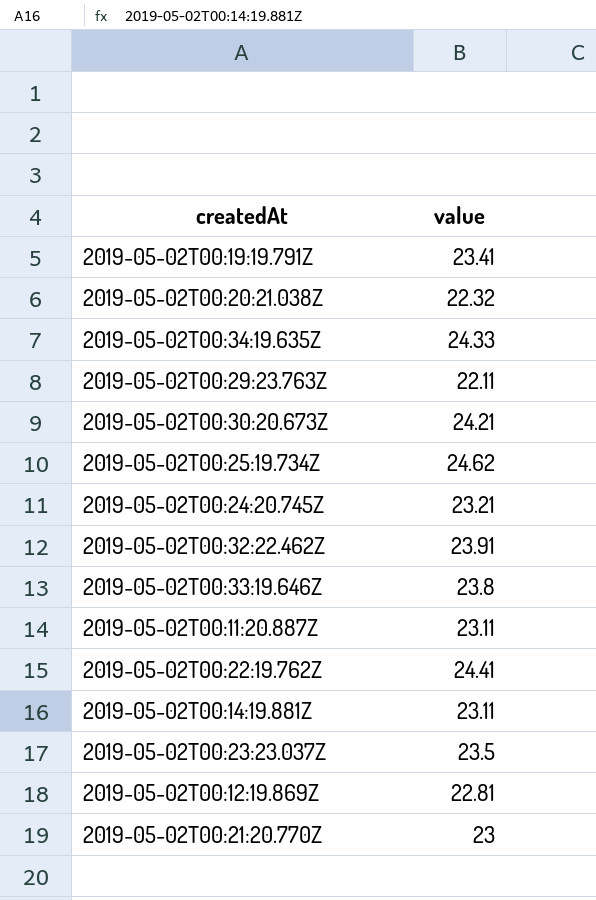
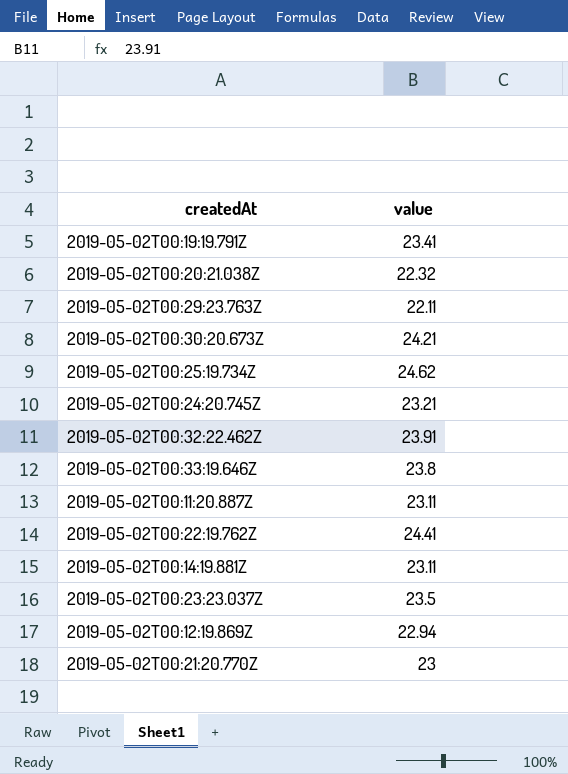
row 2019-05-02T00:34:19.635Z: 24.33 -> none
2019-05-02T00:12:19.869Z | value: 22.81 -> 22.94

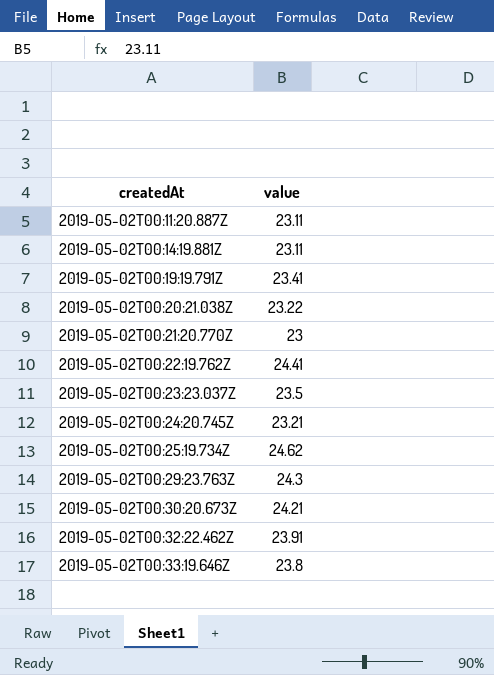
row order: none -> createdAt ascending
row 2019-05-02T00:12:19.869Z: 22.94 -> none
2019-05-02T00:20:21.038Z | value: 22.32 -> 23.22
2019-05-02T00:29:23.763Z | value: 22.11 -> 24.3

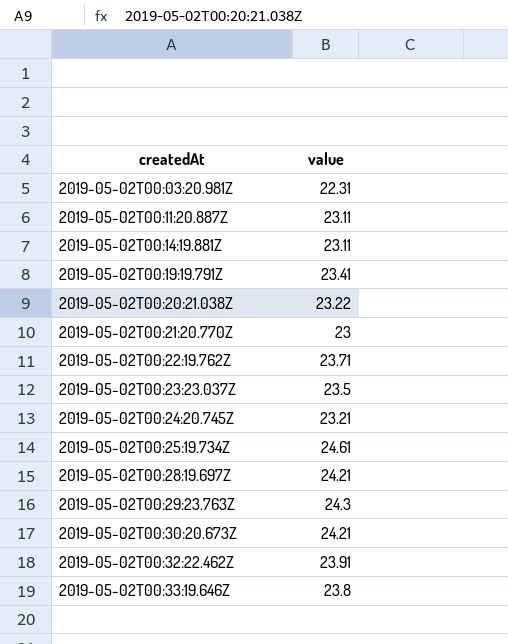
row 2019-05-02T00:03:20.981Z: none -> 22.31
2019-05-02T00:22:19.762Z | value: 24.41 -> 23.71
2019-05-02T00:25:19.734Z | value: 24.62 -> 24.61
row 2019-05-02T00:28:19.697Z: none -> 24.21

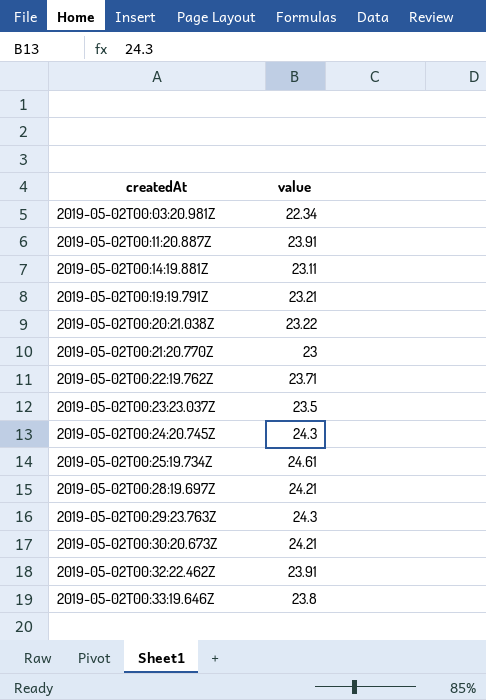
2019-05-02T00:03:20.981Z | value: 22.31 -> 22.34
2019-05-02T00:11:20.887Z | value: 23.11 -> 23.91
2019-05-02T00:19:19.791Z | value: 23.41 -> 23.21
2019-05-02T00:24:20.745Z | value: 23.21 -> 24.3

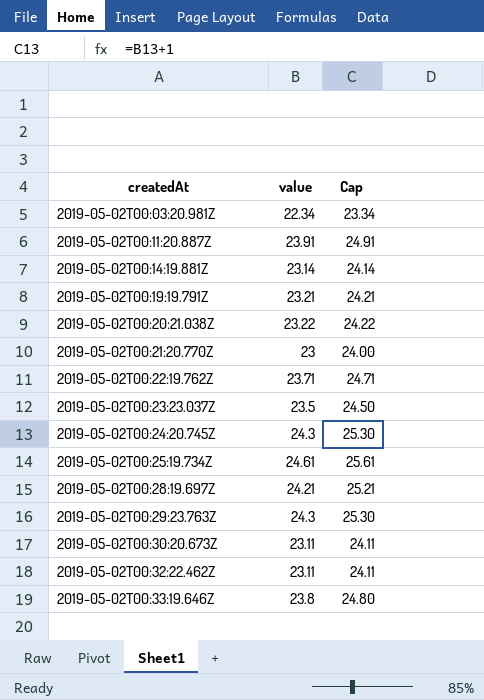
column Cap | formula: none -> [value] + 1
2019-05-02T00:14:19.881Z | value: 23.11 -> 23.14
2019-05-02T00:30:20.673Z | value: 24.21 -> 23.11
2019-05-02T00:32:22.462Z | value: 23.91 -> 23.11

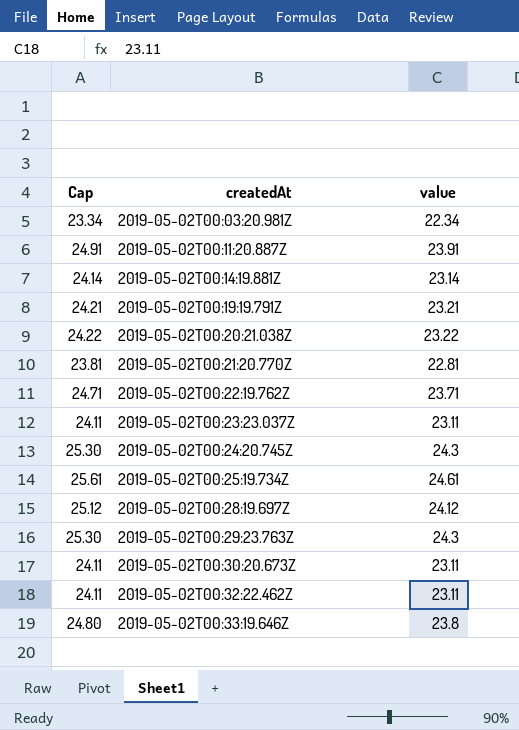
column Cap | position: 3 -> 1
2019-05-02T00:21:20.770Z | Cap: 24.00 -> 23.81
2019-05-02T00:21:20.770Z | value: 23 -> 22.81
2019-05-02T00:23:23.037Z | Cap: 24.50 -> 24.11
2019-05-02T00:23:23.037Z | value: 23.5 -> 23.11
2019-05-02T00:28:19.697Z | Cap: 25.21 -> 25.12
2019-05-02T00:28:19.697Z | value: 24.21 -> 24.12

